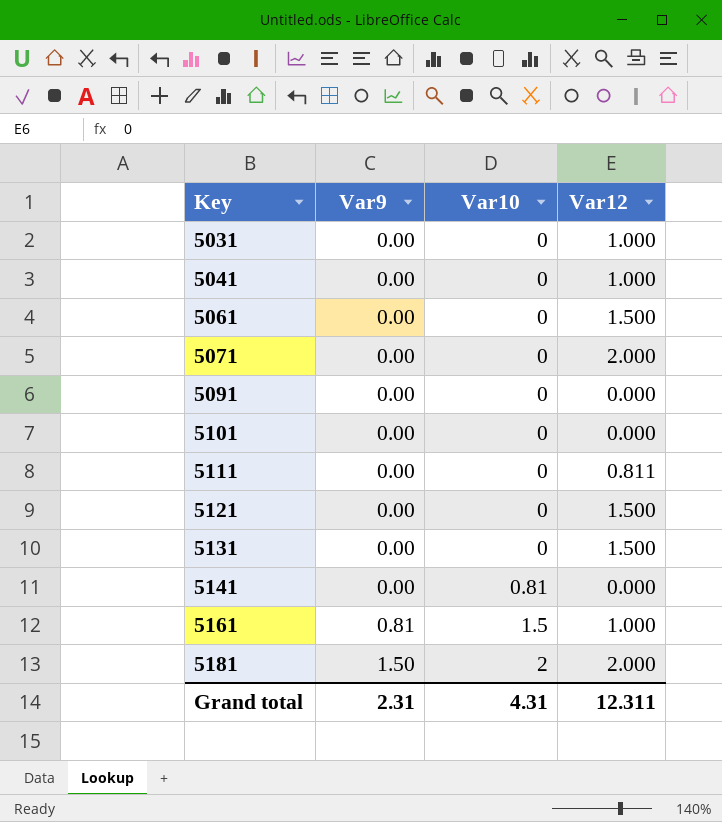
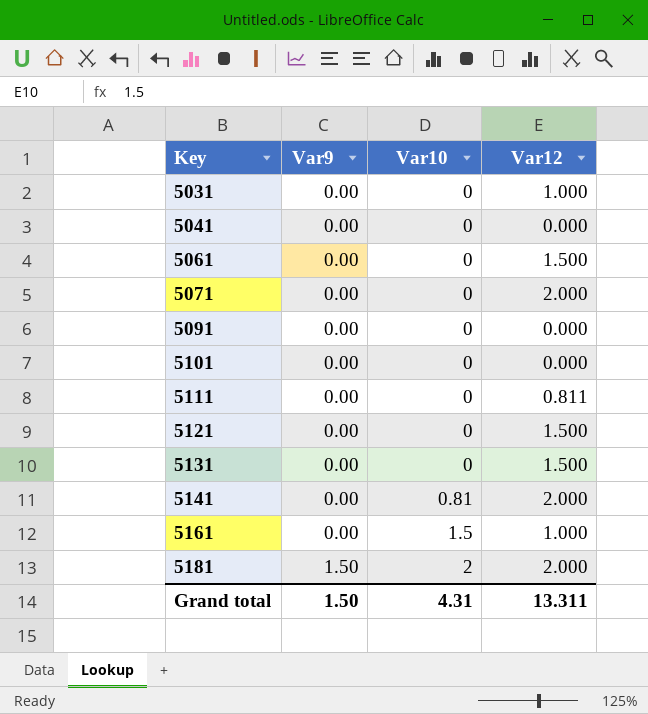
5041 | Var12: 1.000 -> 0.000
5141 | Var12: 0.000 -> 2.000
5161 | Var9: 0.81 -> 0.00
Grand total | Var9: 2.31 -> 1.50
Grand total | Var12: 12.311 -> 13.311

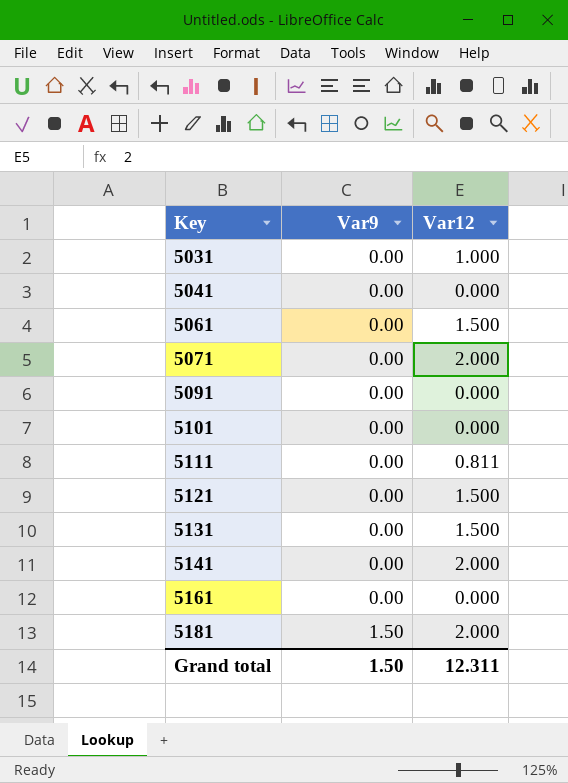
column Var10 | position: 3 -> none
5161 | Var12: 1.000 -> 0.000
Grand total | Var12: 13.311 -> 12.311

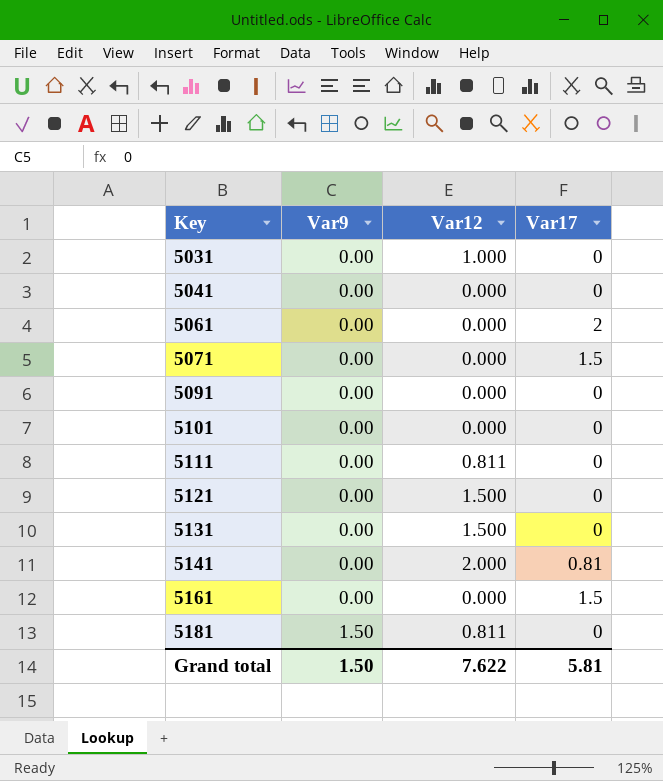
column Var17 | position: none -> 4
5061 | Var12: 1.500 -> 0.000
5071 | Var12: 2.000 -> 0.000
5181 | Var12: 2.000 -> 0.811
Grand total | Var12: 12.311 -> 7.622

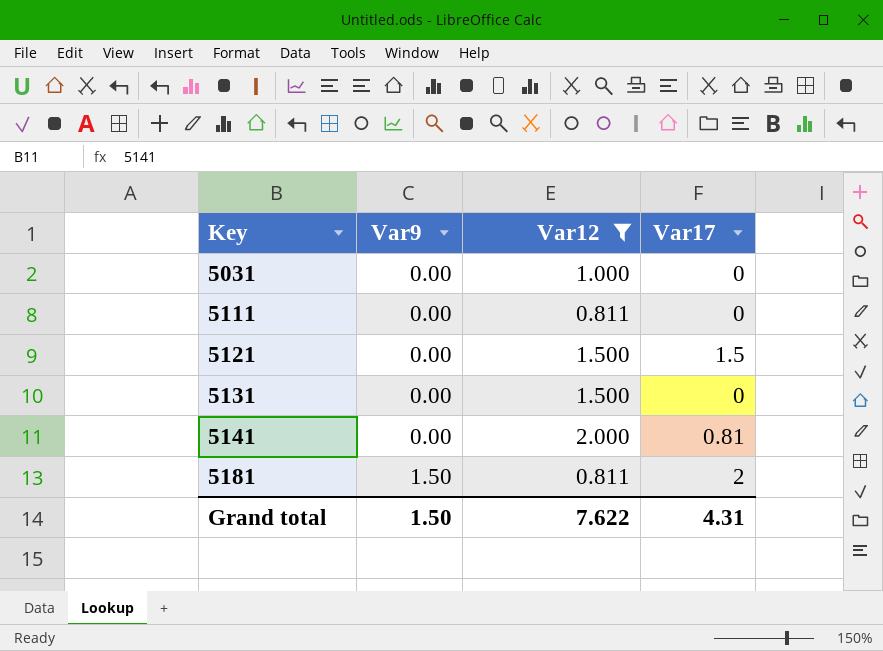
filter: none -> Var12 != 0.000
5121 | Var17: 0 -> 1.5
5181 | Var17: 0 -> 2
Grand total | Var17: 5.81 -> 4.31

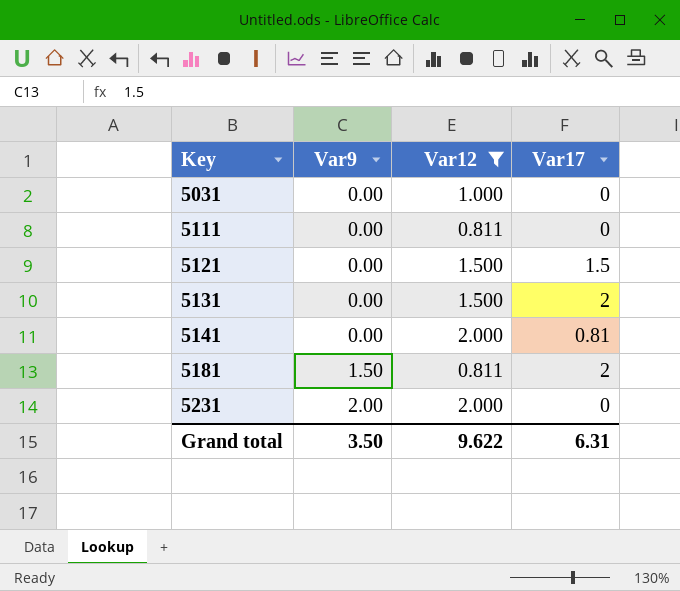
5131 | Var17: 0 -> 2
row 5231: none -> 2.00 | 2.000 | 0
Grand total | Var9: 1.50 -> 3.50
Grand total | Var12: 7.622 -> 9.622
Grand total | Var17: 4.31 -> 6.31

